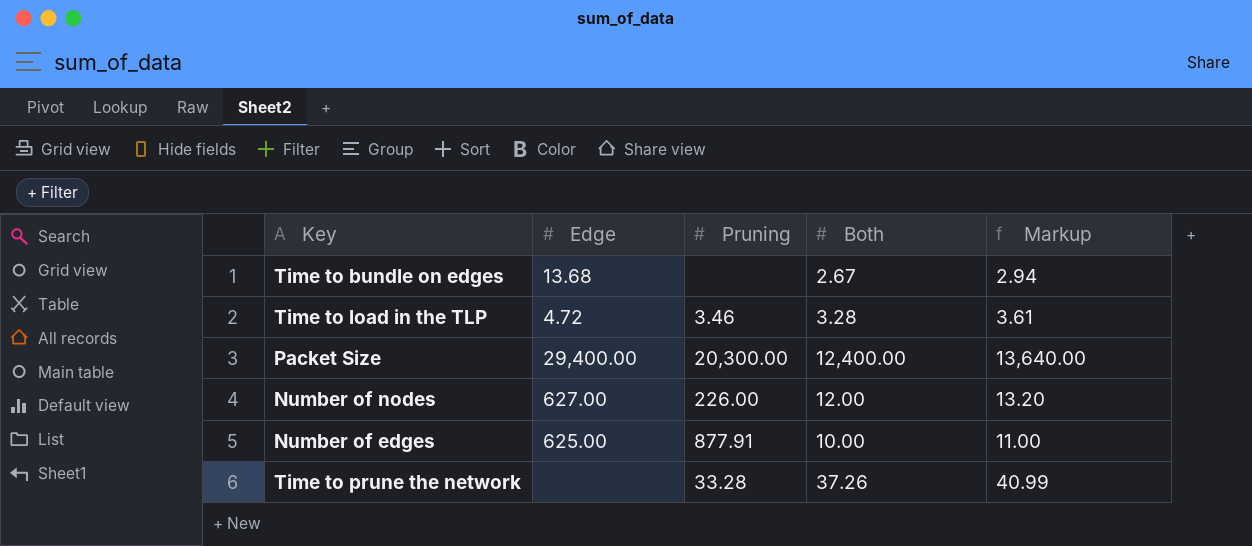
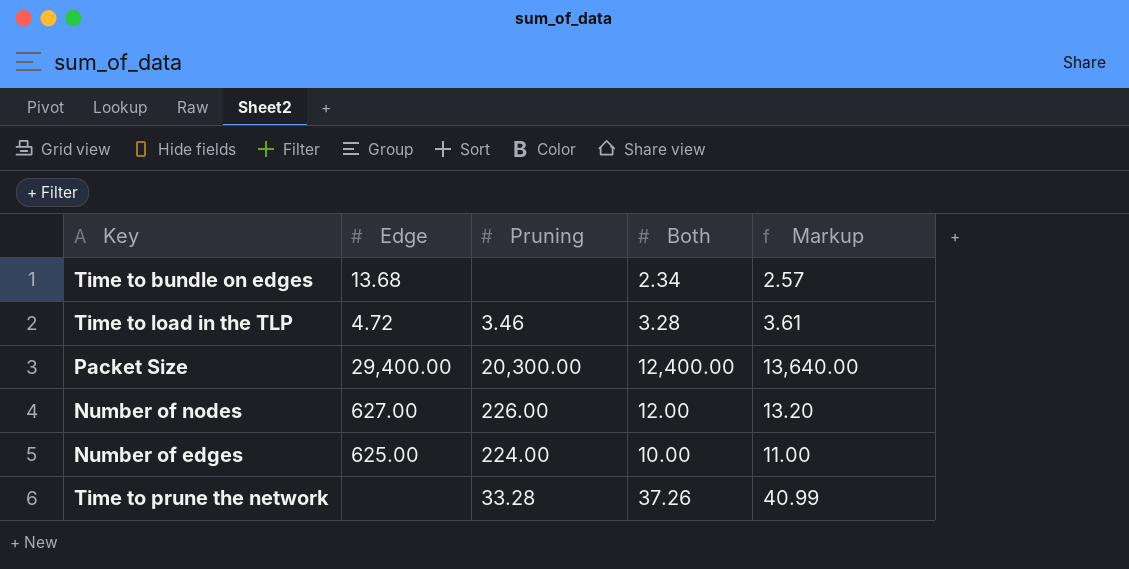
Time to bundle on edges | Both: 2.67 -> 2.34
Time to bundle on edges | Markup: 2.94 -> 2.57
Number of edges | Pruning: 877.91 -> 224.00

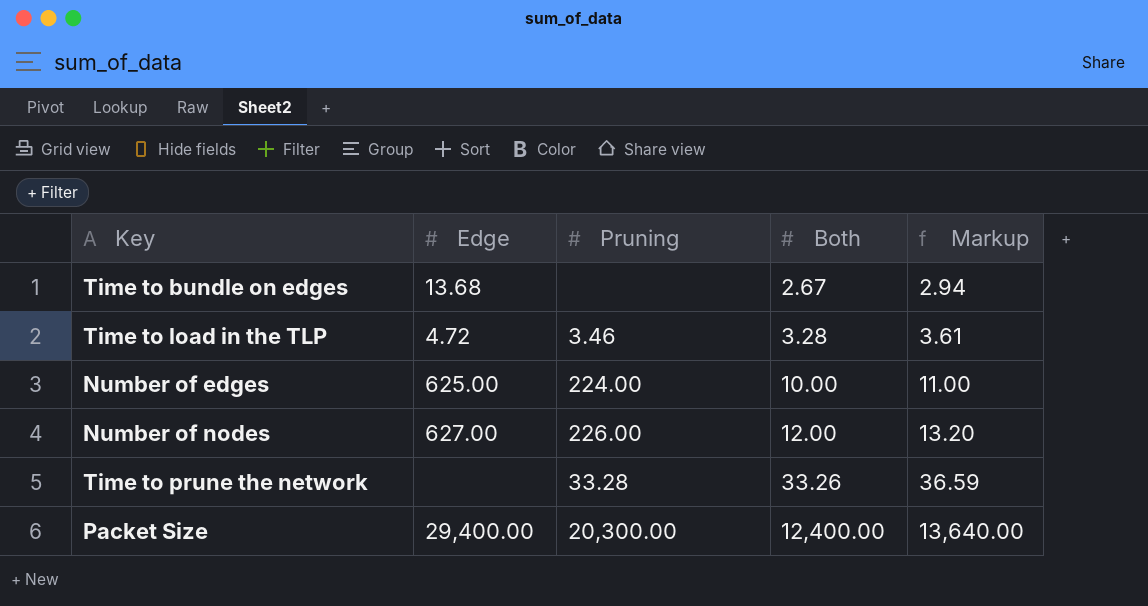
row order: none -> Both ascending
Time to bundle on edges | Both: 2.34 -> 2.67
Time to bundle on edges | Markup: 2.57 -> 2.94
Time to prune the network | Both: 37.26 -> 33.26
Time to prune the network | Markup: 40.99 -> 36.59

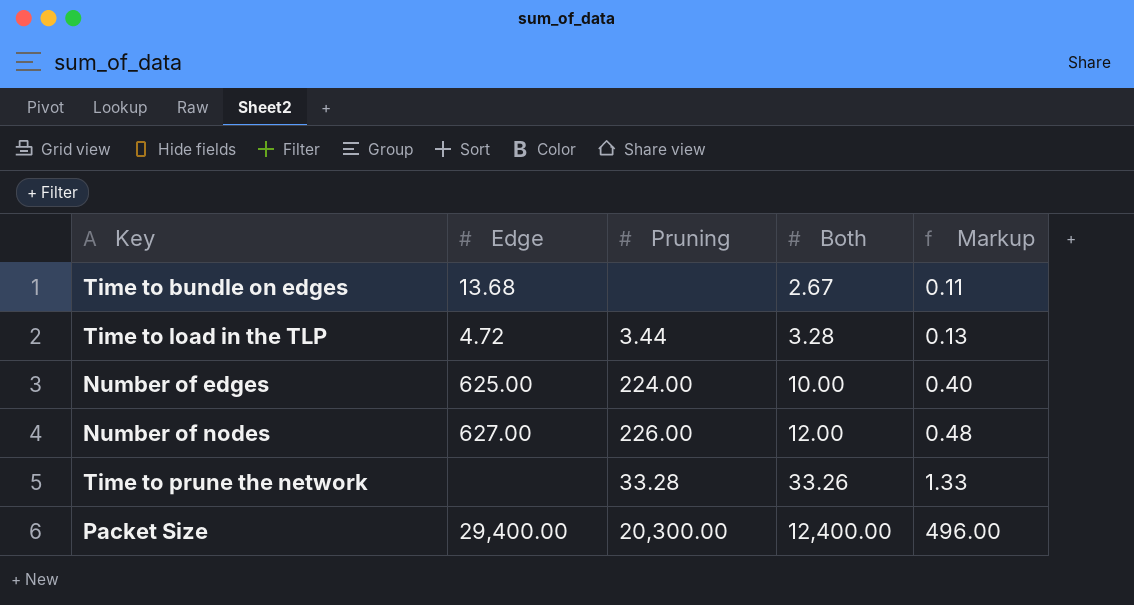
column Markup | formula: [Both] * 1.1 -> [Both] * 0.04
Time to load in the TLP | Pruning: 3.46 -> 3.44

